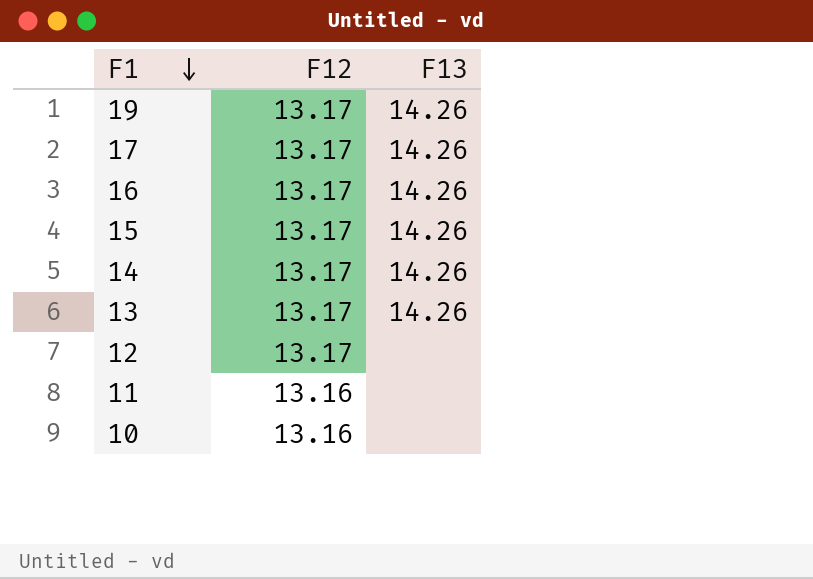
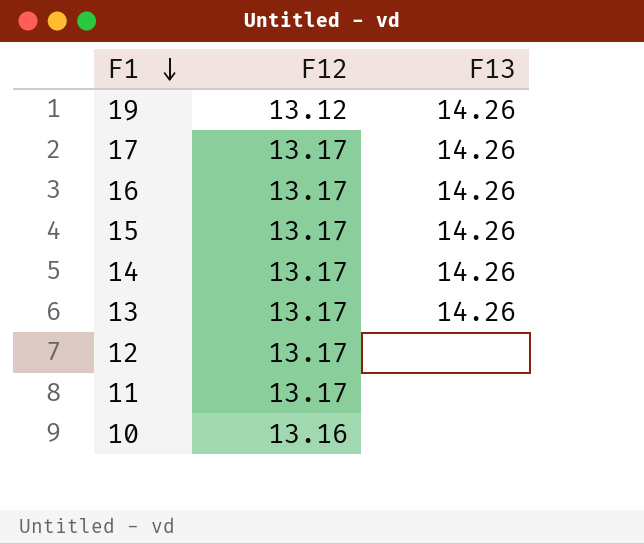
19 | F12: 13.17 -> 13.12
11 | F12: 13.16 -> 13.17

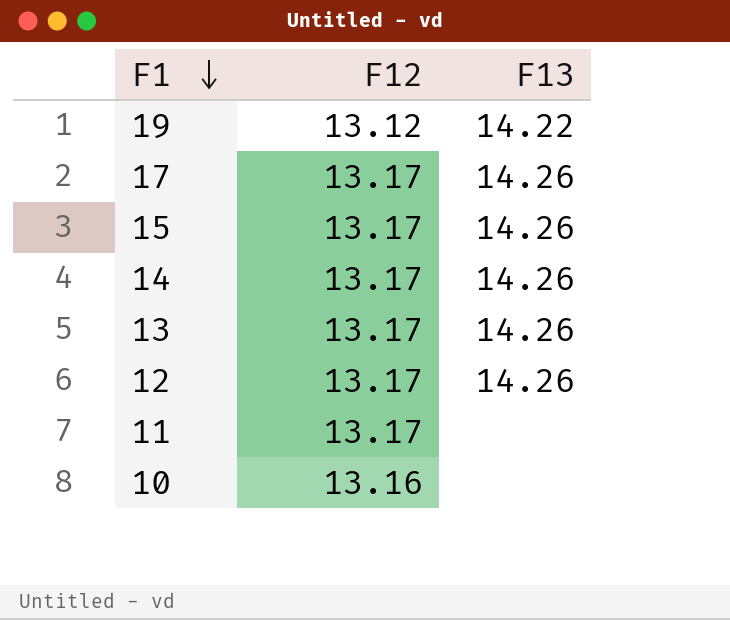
row 16: 13.17 | 14.26 -> none
19 | F13: 14.26 -> 14.22
12 | F13: none -> 14.26

